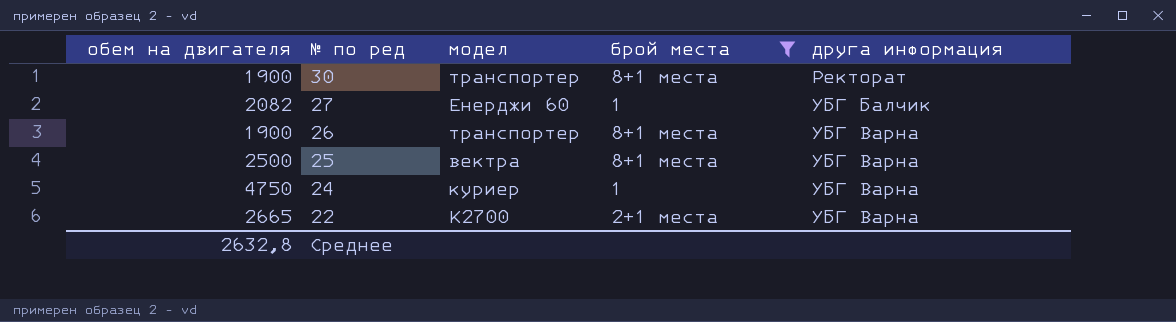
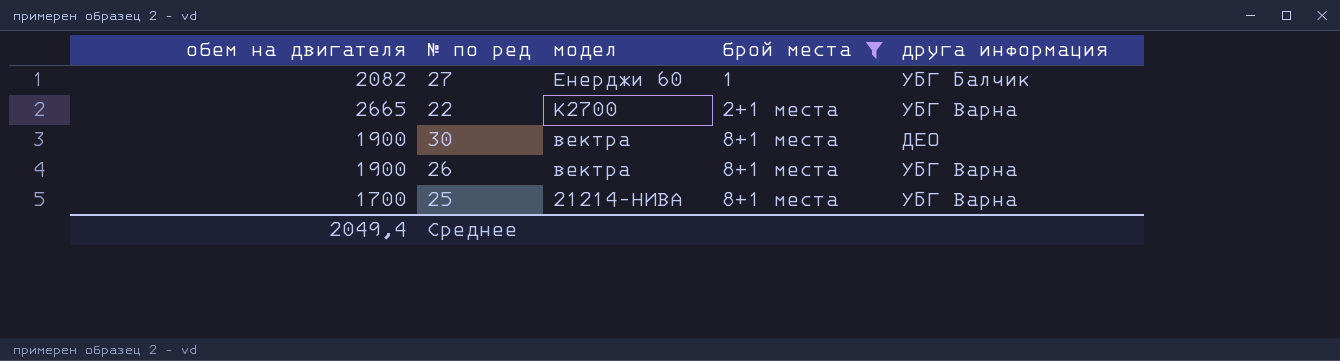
row order: № по ред descending -> брой места ascending
row 24: 4750 | куриер | 1 | УБГ Варна -> none
30 | модел: транспортер -> вектра
30 | друга информация: Ректорат -> ДЕО
26 | модел: транспортер -> вектра
25 | обем на двигателя: 2500 -> 1700
25 | модел: вектра -> 21214-НИВА
Среднее | обем на двигателя: 2632,8 -> 2049,4

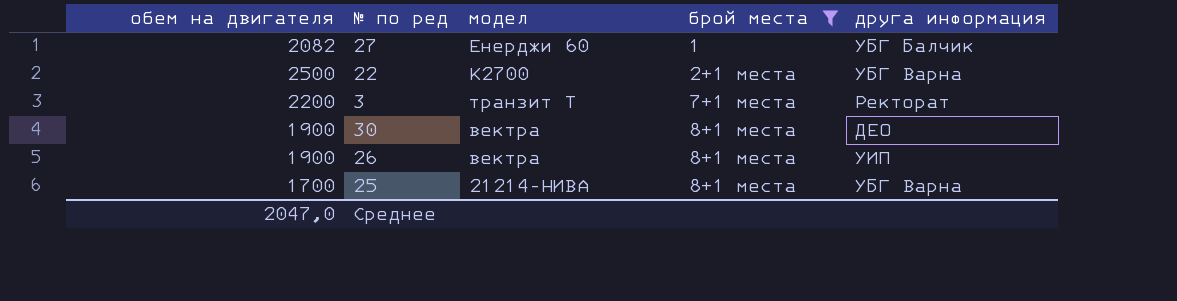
22 | обем на двигателя: 2665 -> 2500
row 3: none -> 2200 | транзит Т | 7+1 места | Ректорат
26 | друга информация: УБГ Варна -> УИП
Среднее | обем на двигателя: 2049,4 -> 2047,0

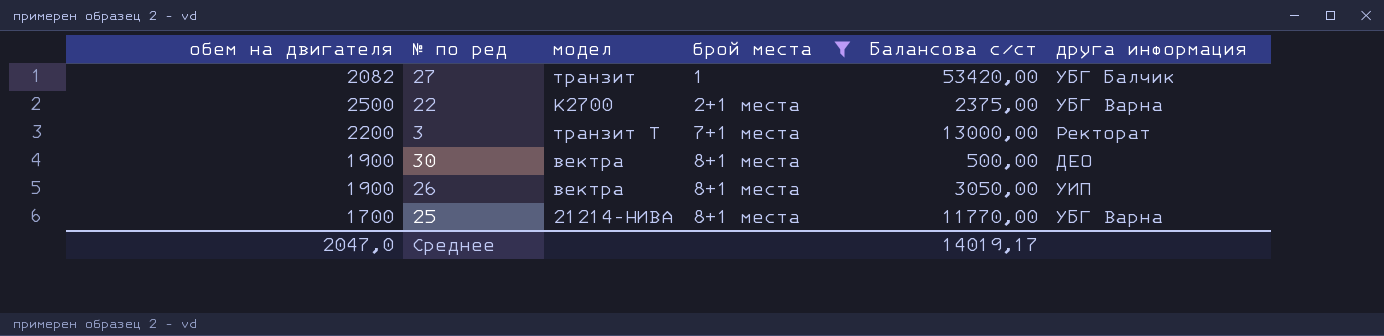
column Балансова с/ст | position: none -> 5
27 | модел: Енерджи 60 -> транзит

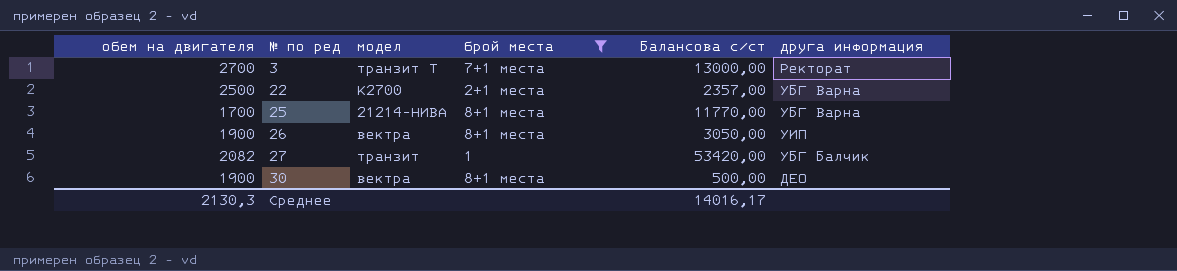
row order: брой места ascending -> № по ред ascending
3 | обем на двигателя: 2200 -> 2700
22 | Балансова с/ст: 2375,00 -> 2357,00
Среднее | обем на двигателя: 2047,0 -> 2130,3
Среднее | Балансова с/ст: 14019,17 -> 14016,17

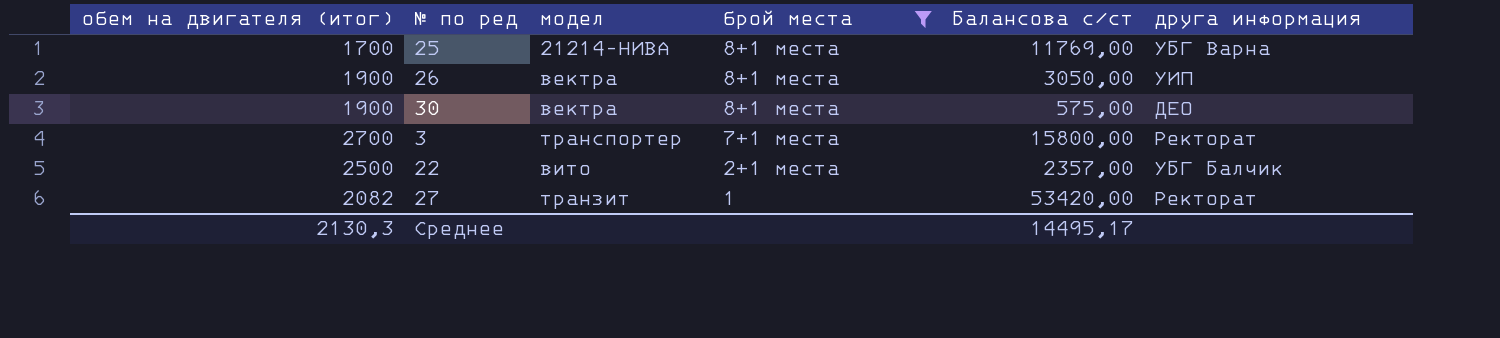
row order: № по ред ascending -> брой места descending
column name: обем на двигателя -> обем на двигателя (итог)
25 | Балансова с/ст: 11770,00 -> 11769,00
30 | Балансова с/ст: 500,00 -> 575,00
3 | модел: транзит Т -> транспортер
3 | Балансова с/ст: 13000,00 -> 15800,00
22 | модел: К2700 -> вито
22 | друга информация: УБГ Варна -> УБГ Балчик
27 | друга информация: УБГ Балчик -> Ректорат
Среднее | Балансова с/ст: 14016,17 -> 14495,17

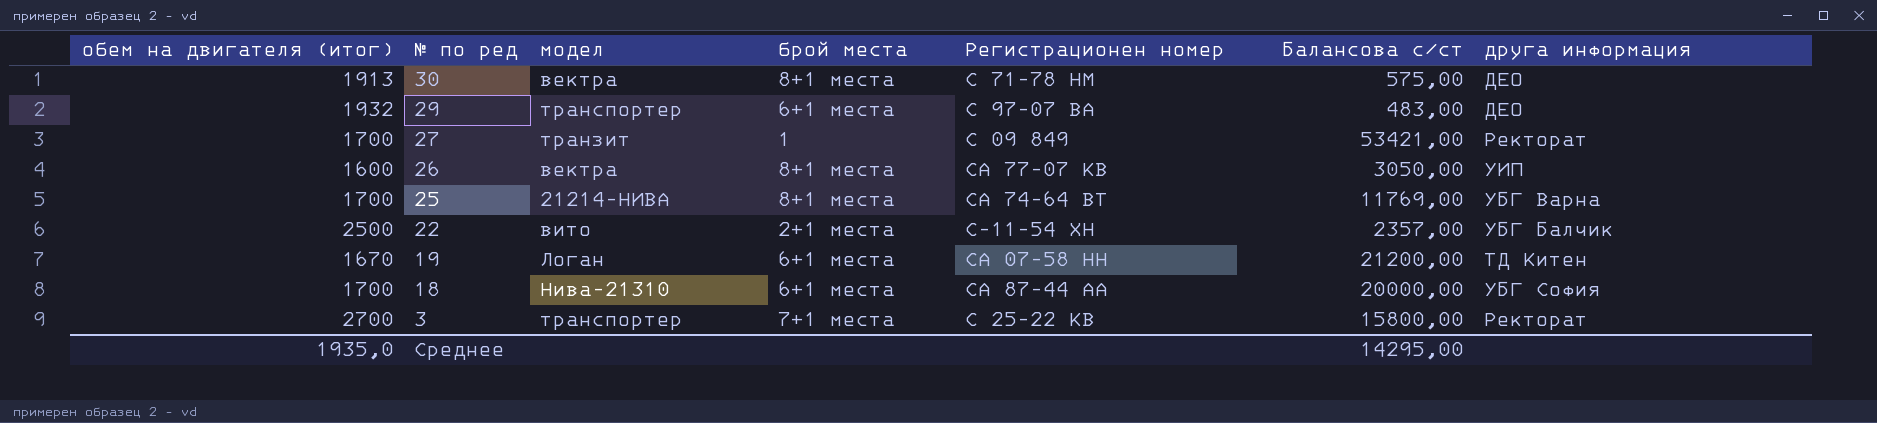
filter: брой места != 6+1 места -> none
row order: брой места descending -> № по ред descending
column Регистрационен номер | position: none -> 5
30 | обем на двигателя (итог): 1900 -> 1913
27 | обем на двигателя (итог): 2082 -> 1700
27 | Балансова с/ст: 53420,00 -> 53421,00
26 | обем на двигателя (итог): 1900 -> 1600
Среднее | обем на двигателя (итог): 2130,3 -> 1935,0
Среднее | Балансова с/ст: 14495,17 -> 14295,00

